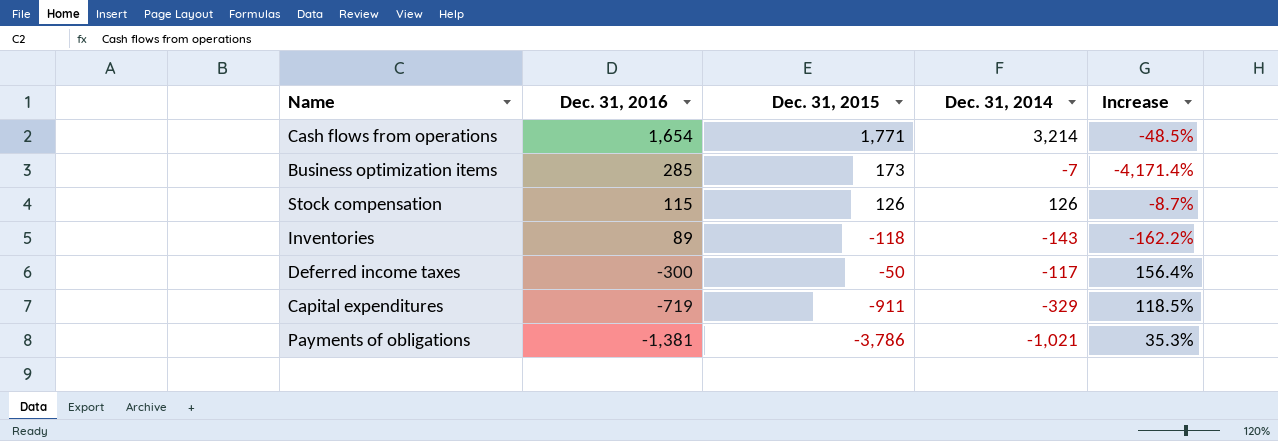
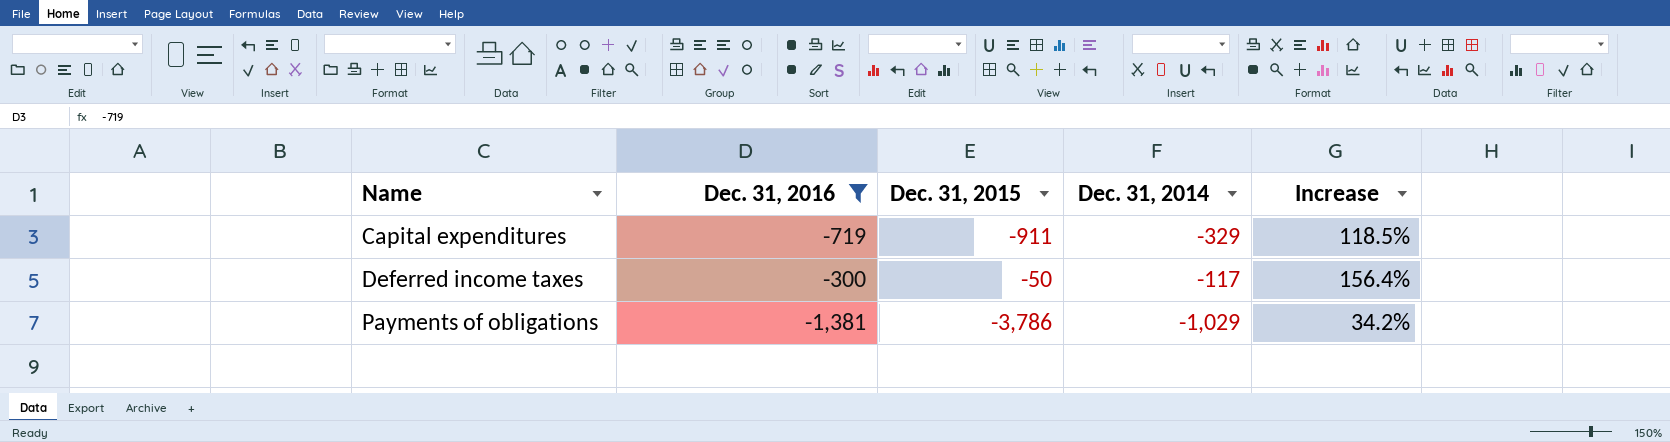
filter: none -> Dec. 31, 2016 <= -300
row order: Dec. 31, 2016 descending -> Name ascending
Payments of obligations | Dec. 31, 2014: -1,021 -> -1,029
Payments of obligations | Increase: 35.3% -> 34.2%

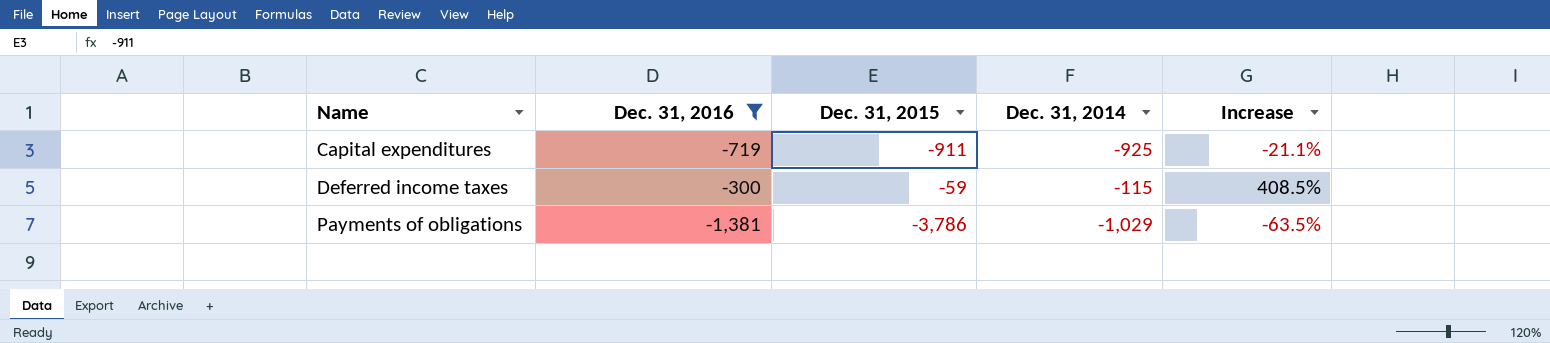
column Increase | formula: ([Dec. 31, 2016] - [Dec. 31, 2014]) / [Dec. 31, 2014] -> ([Dec. 31, 2016] - [Dec. 31, 2015]) / [Dec. 31, 2015]
Capital expenditures | Dec. 31, 2014: -329 -> -925
Deferred income taxes | Dec. 31, 2015: -50 -> -59
Deferred income taxes | Dec. 31, 2014: -117 -> -115

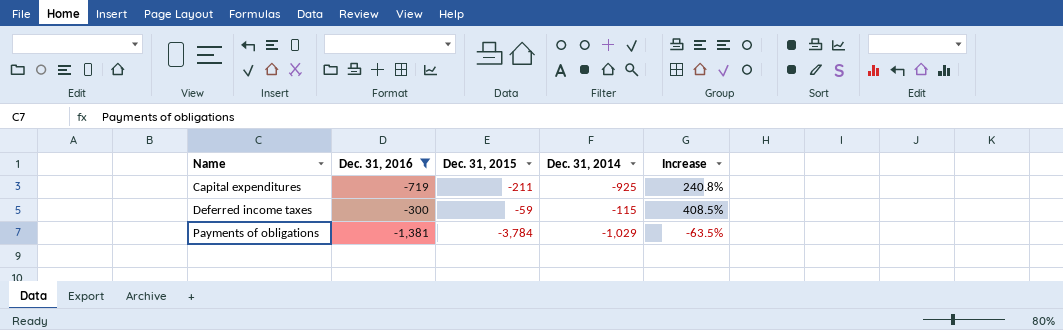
Capital expenditures | Dec. 31, 2015: -911 -> -211
Capital expenditures | Increase: -21.1% -> 240.8%
Payments of obligations | Dec. 31, 2015: -3,786 -> -3,784

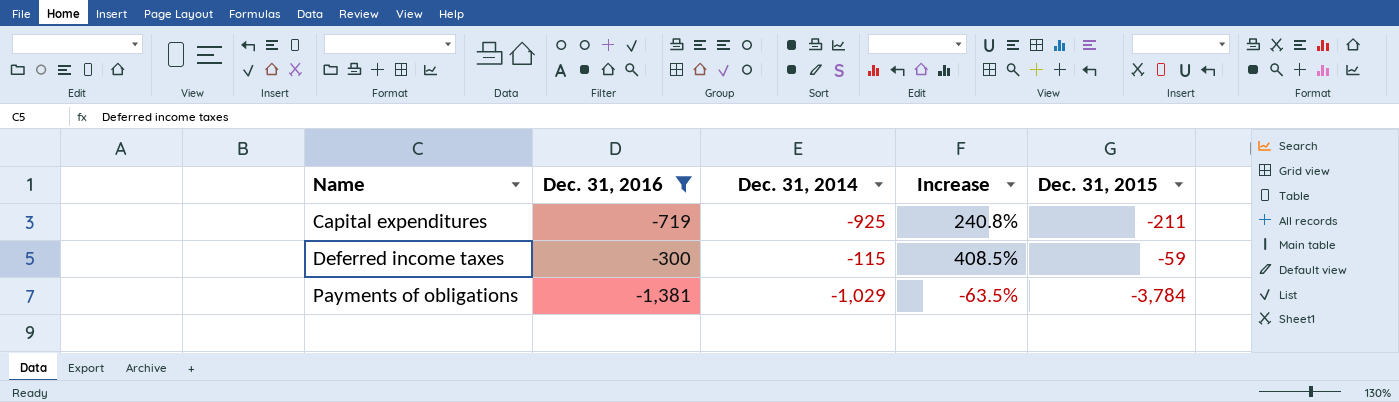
column Dec. 31, 2015 | position: 3 -> 5

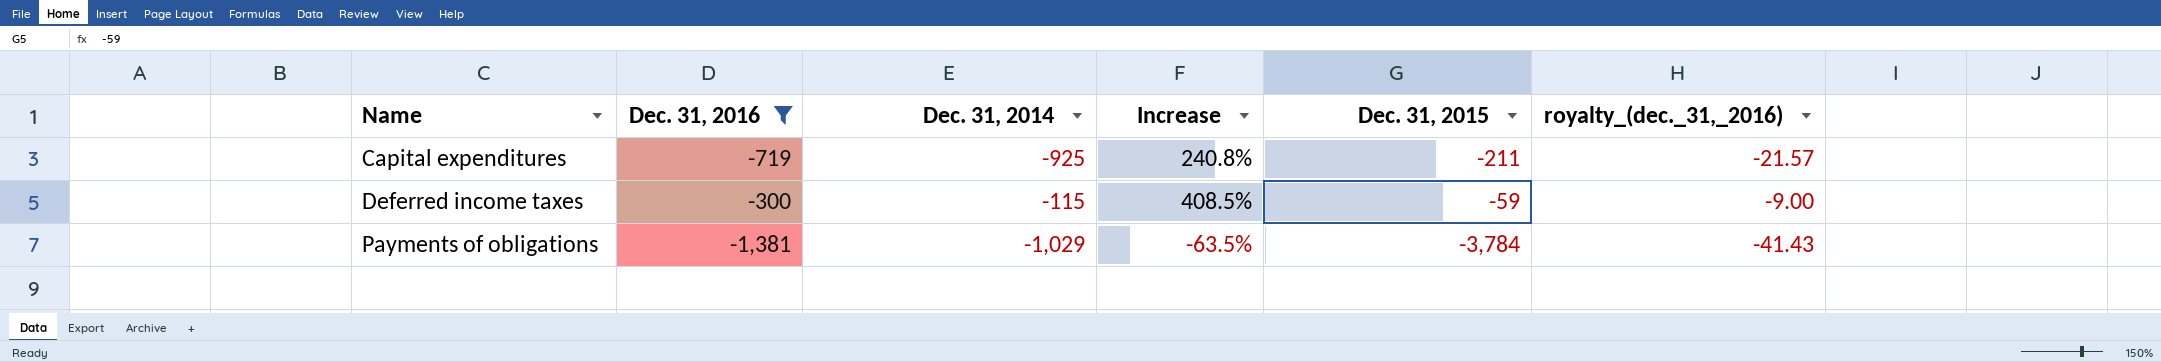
column royalty_(dec._31,_2016) | formula: none -> [Dec. 31, 2016] * 0.03

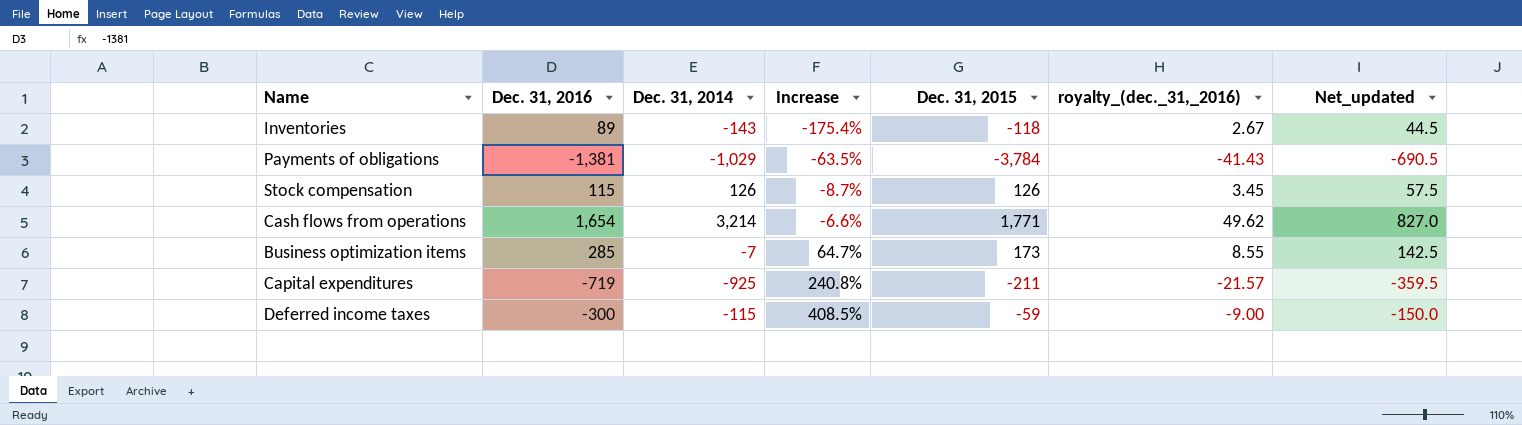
filter: Dec. 31, 2016 <= -300 -> none
row order: Name ascending -> Increase ascending
column Net_updated | formula: none -> [Dec. 31, 2016] * 0.5

